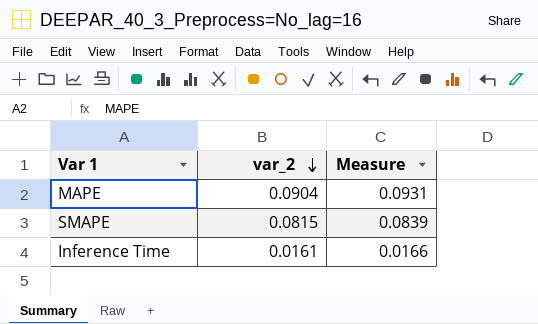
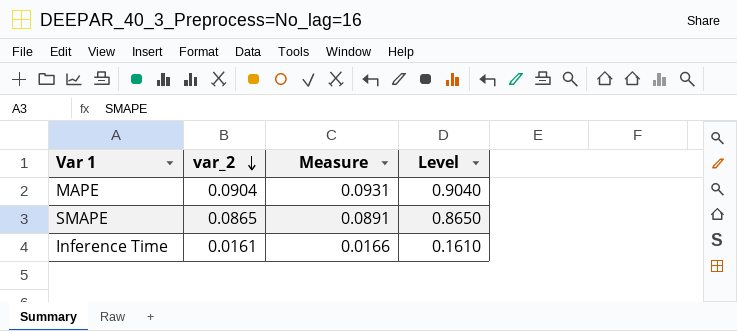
column Level | formula: none -> [var_2] * 10
SMAPE | var_2: 0.0815 -> 0.0865
SMAPE | Measure: 0.0839 -> 0.0891

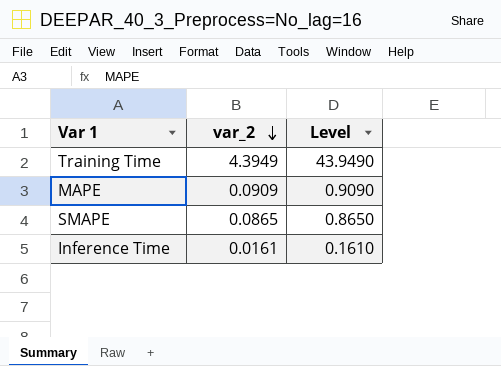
column Measure | formula: [var_2] * 1.03 -> none
row Training Time: none -> 4.3949 | 43.9490
MAPE | var_2: 0.0904 -> 0.0909
MAPE | Level: 0.9040 -> 0.9090

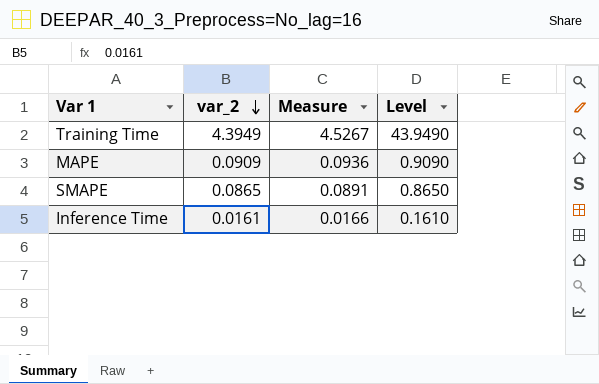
column Measure | formula: none -> [var_2] * 1.03

